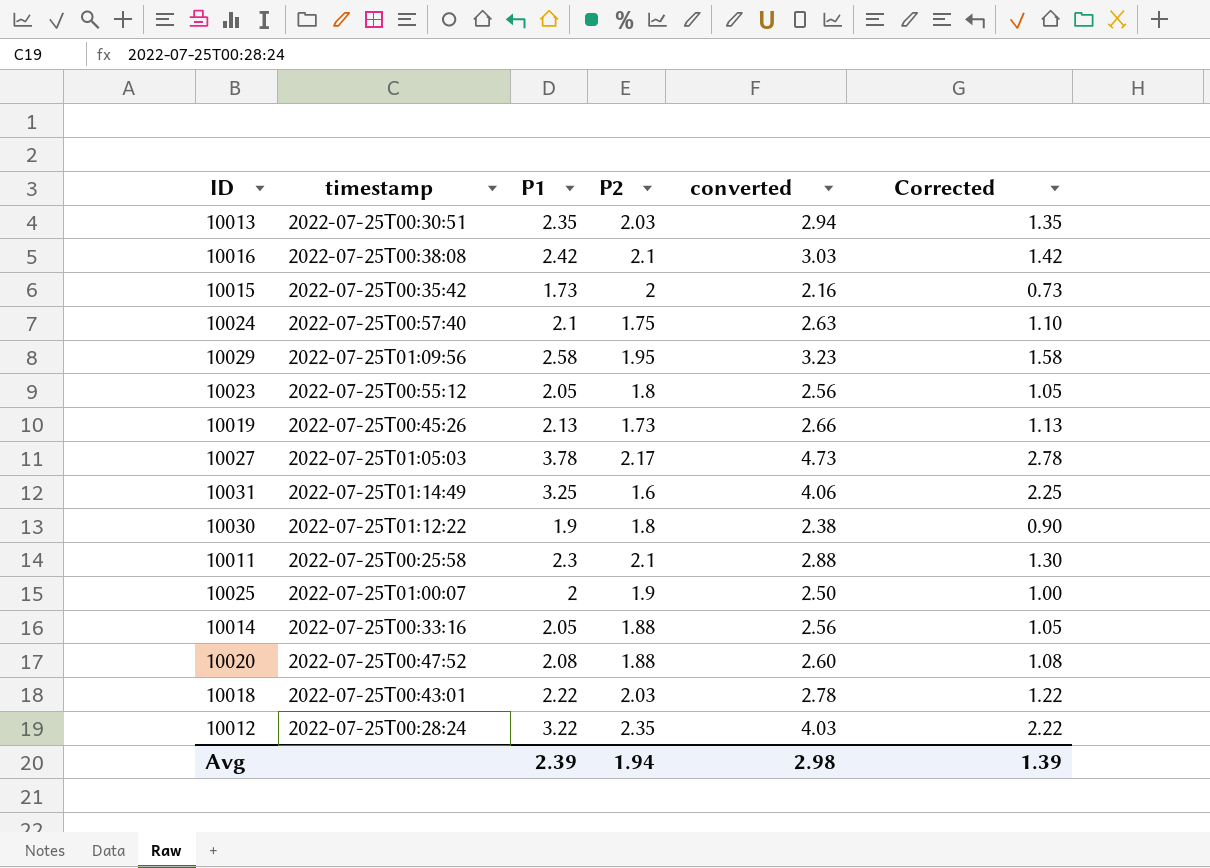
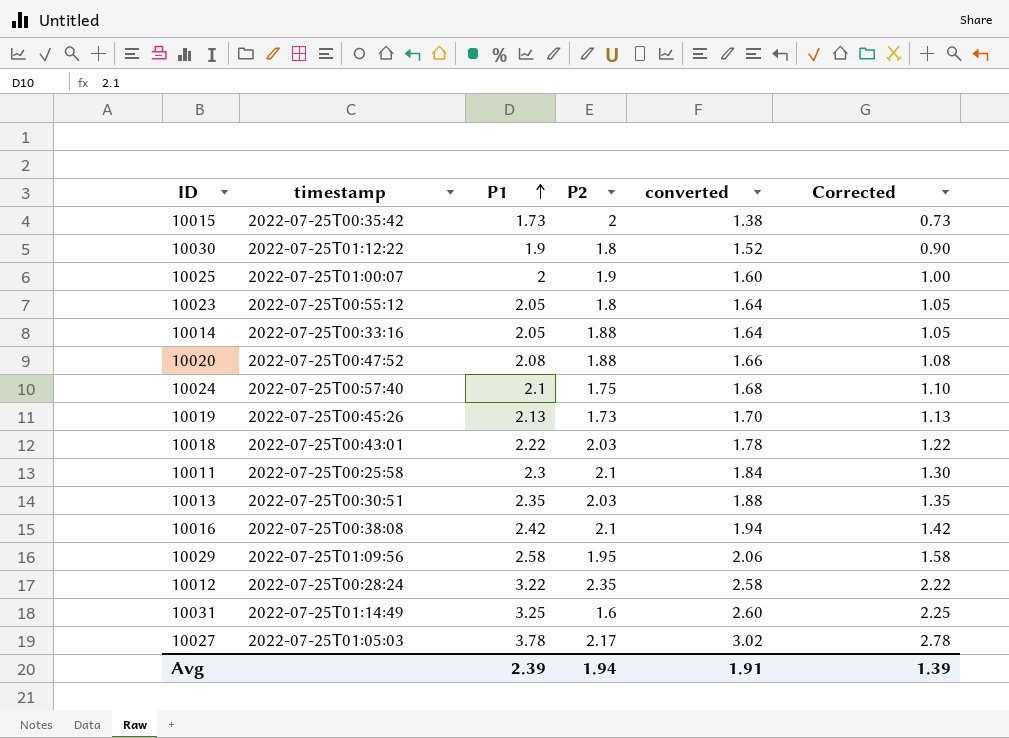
row order: none -> P1 ascending
column converted | formula: [P1] * 1.25 -> [P1] * 0.8
Avg | converted: 2.98 -> 1.91

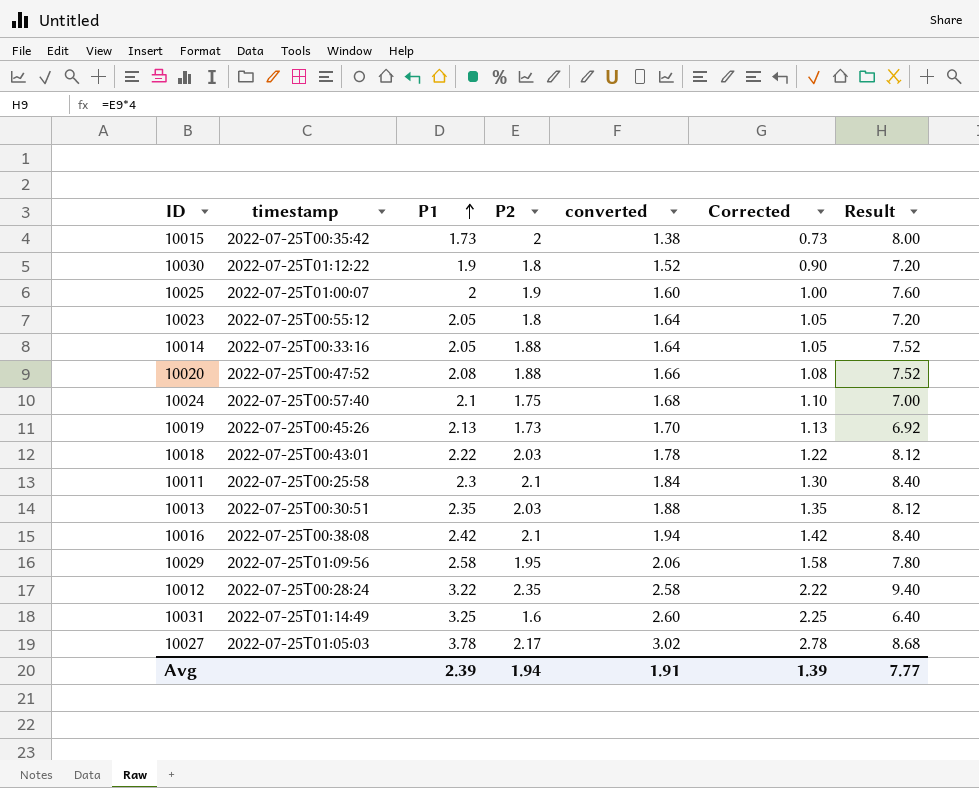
column Result | formula: none -> [P2] * 4

